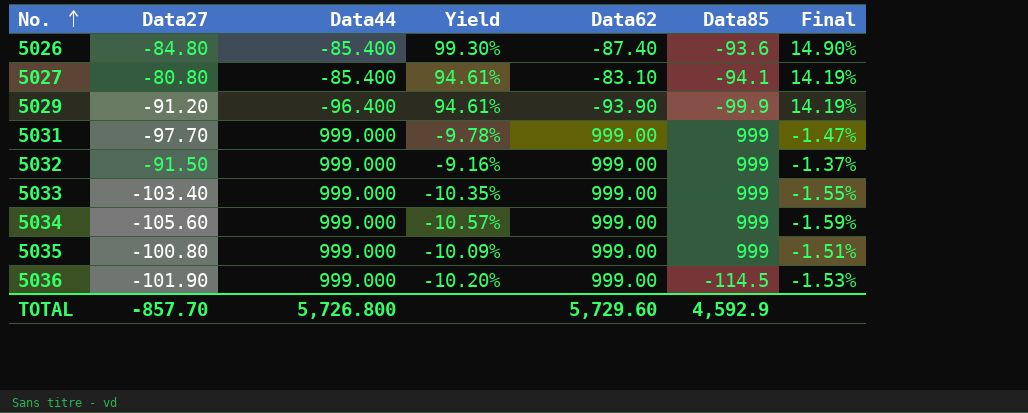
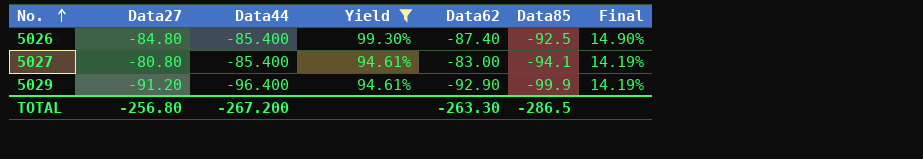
filter: none -> Yield >= 94.61%
5026 | Data85: -93.6 -> -92.5
5027 | Data62: -83.10 -> -83.00
5029 | Data62: -93.90 -> -92.90
TOTAL | Data27: -857.70 -> -256.80
TOTAL | Data44: 5,726.800 -> -267.200
TOTAL | Data62: 5,729.60 -> -263.30
TOTAL | Data85: 4,592.9 -> -286.5

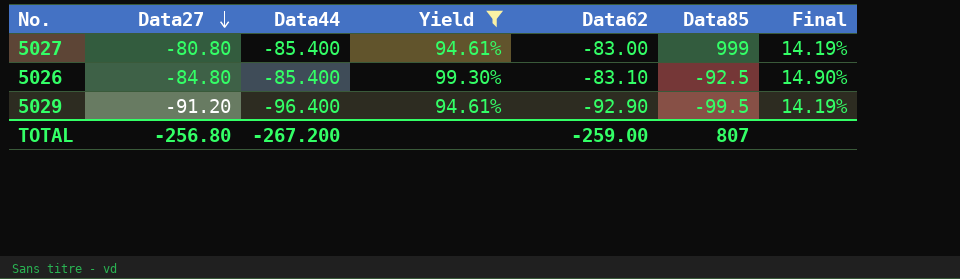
row order: No. ascending -> Data27 descending
5027 | Data85: -94.1 -> 999
5026 | Data62: -87.40 -> -83.10
5029 | Data85: -99.9 -> -99.5
TOTAL | Data62: -263.30 -> -259.00
TOTAL | Data85: -286.5 -> 807

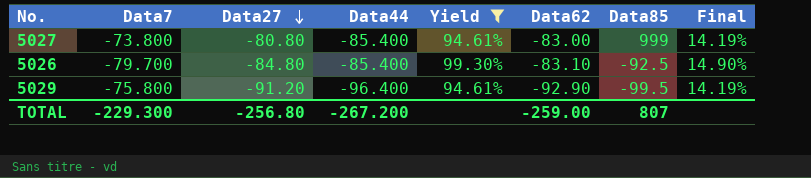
column Data7 | position: none -> 2

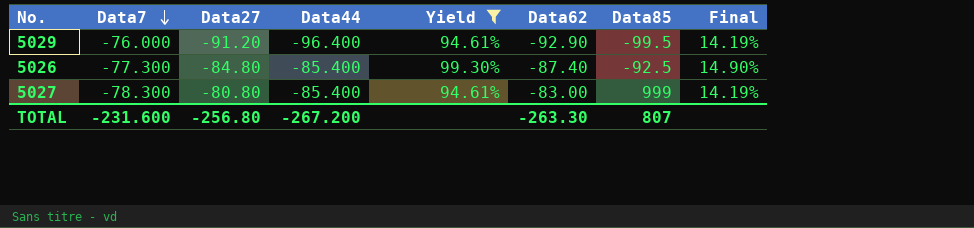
row order: Data27 descending -> Data7 descending
5029 | Data7: -75.800 -> -76.000
5026 | Data7: -79.700 -> -77.300
5026 | Data62: -83.10 -> -87.40
5027 | Data7: -73.800 -> -78.300
TOTAL | Data7: -229.300 -> -231.600
TOTAL | Data62: -259.00 -> -263.30

